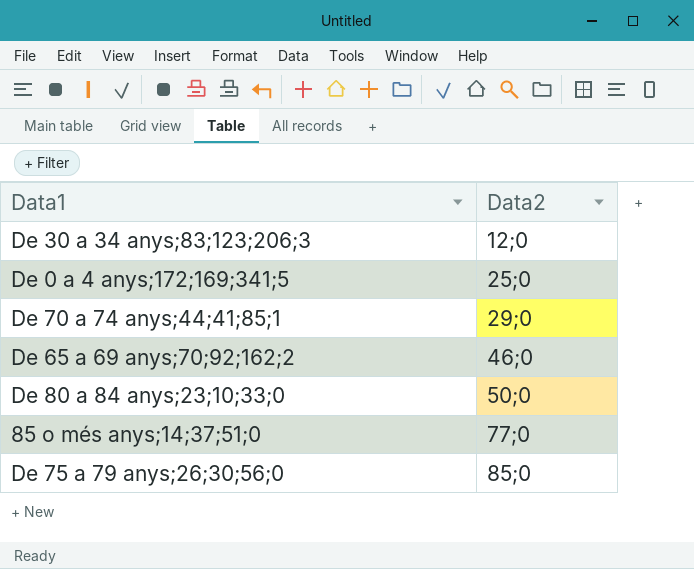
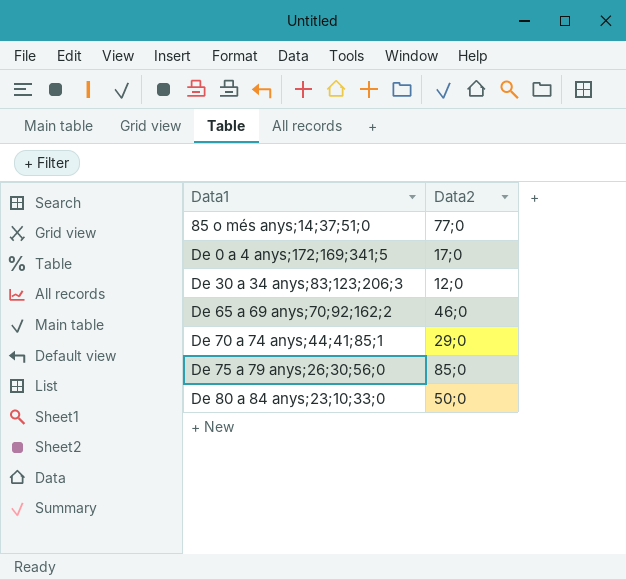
row order: Data2 ascending -> Data1 ascending
De 0 a 4 anys;172;169;341;5 | Data2: 25;0 -> 17;0

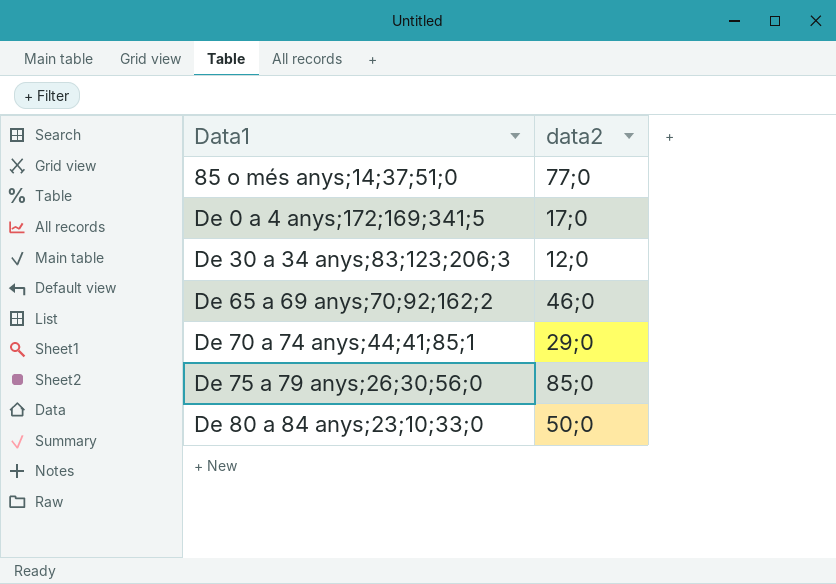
column name: Data2 -> data2

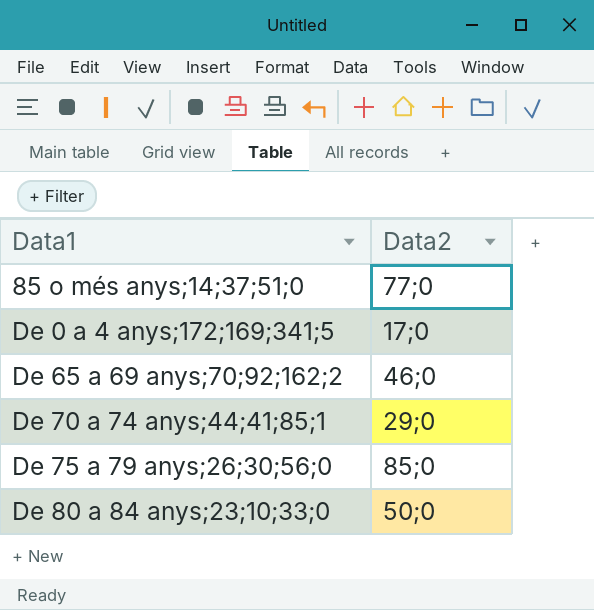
column name: data2 -> Data2
row De 30 a 34 anys;83;123;206;3: 12;0 -> none

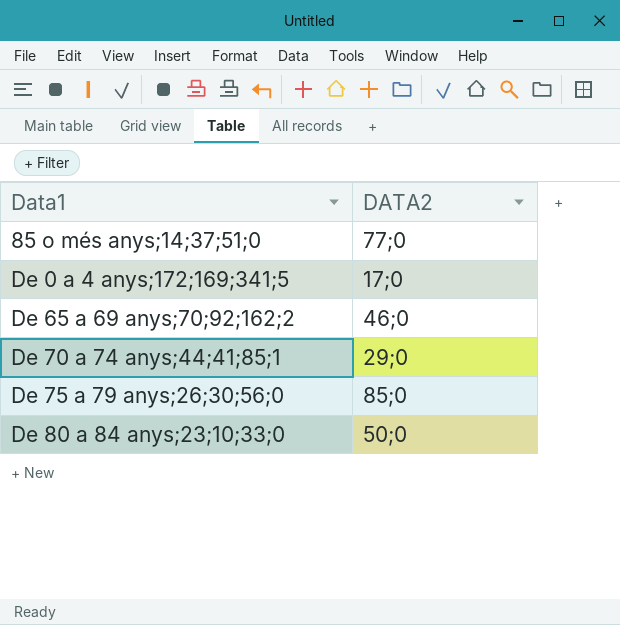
column name: Data2 -> DATA2

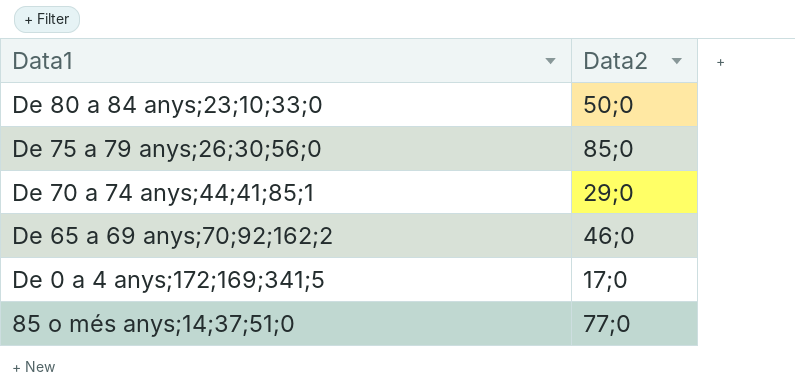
row order: Data1 ascending -> Data1 descending
column name: DATA2 -> Data2

